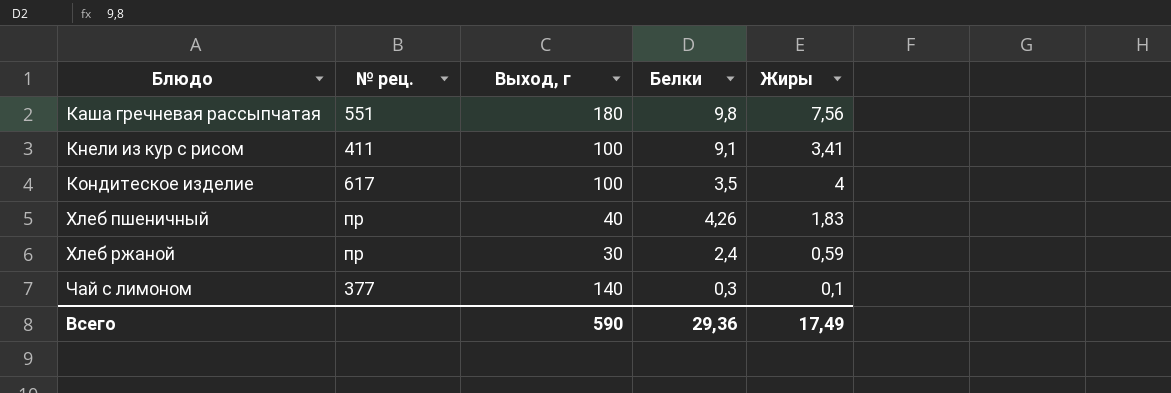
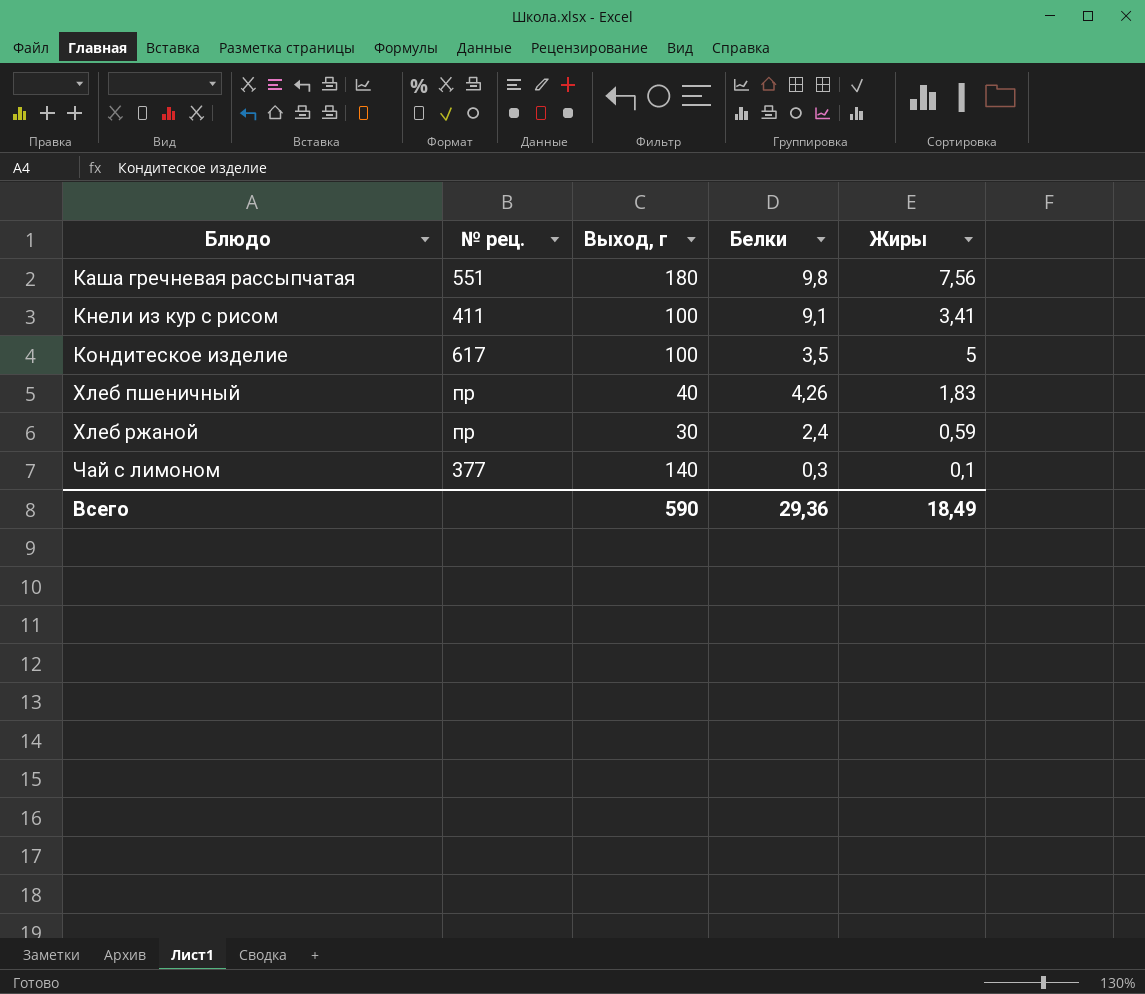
Кондитеское изделие | Жиры: 4 -> 5
Всего | Жиры: 17,49 -> 18,49

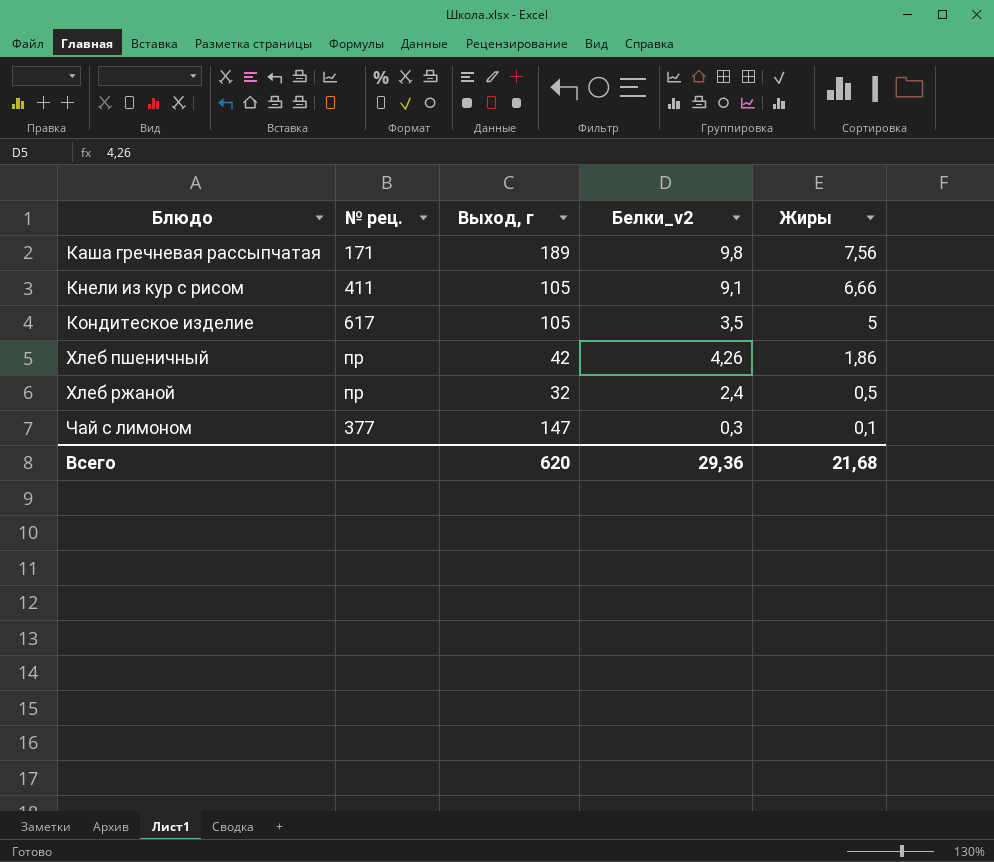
column name: Белки -> Белки_v2
Каша гречневая рассыпчатая | № рец.: 551 -> 171
Каша гречневая рассыпчатая | Выход, г: 180 -> 189
Кнели из кур с рисом | Выход, г: 100 -> 105
Кнели из кур с рисом | Жиры: 3,41 -> 6,66
Кондитеское изделие | Выход, г: 100 -> 105
Хлеб пшеничный | Выход, г: 40 -> 42
Хлеб пшеничный | Жиры: 1,83 -> 1,86
Хлеб ржаной | Выход, г: 30 -> 32
Хлеб ржаной | Жиры: 0,59 -> 0,5
Чай с лимоном | Выход, г: 140 -> 147
Всего | Выход, г: 590 -> 620
Всего | Жиры: 18,49 -> 21,68

